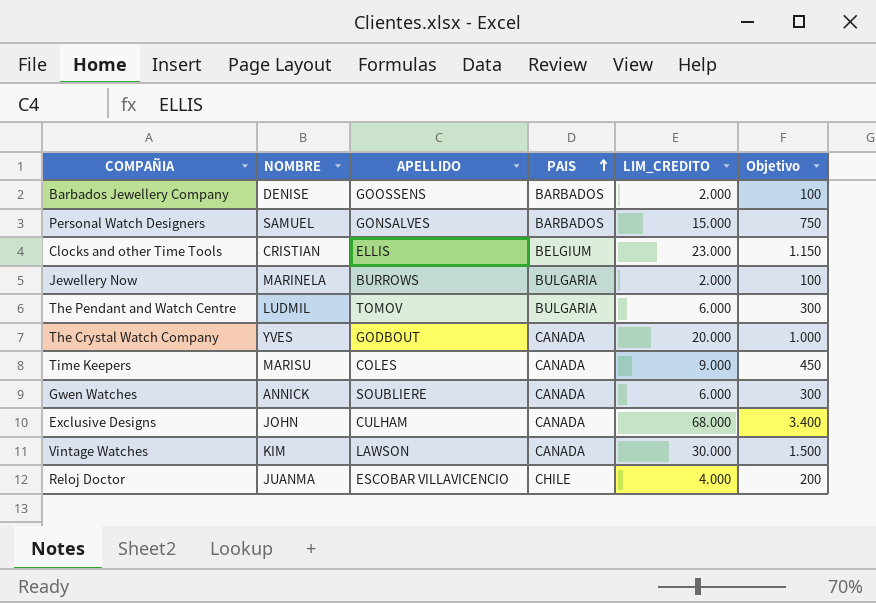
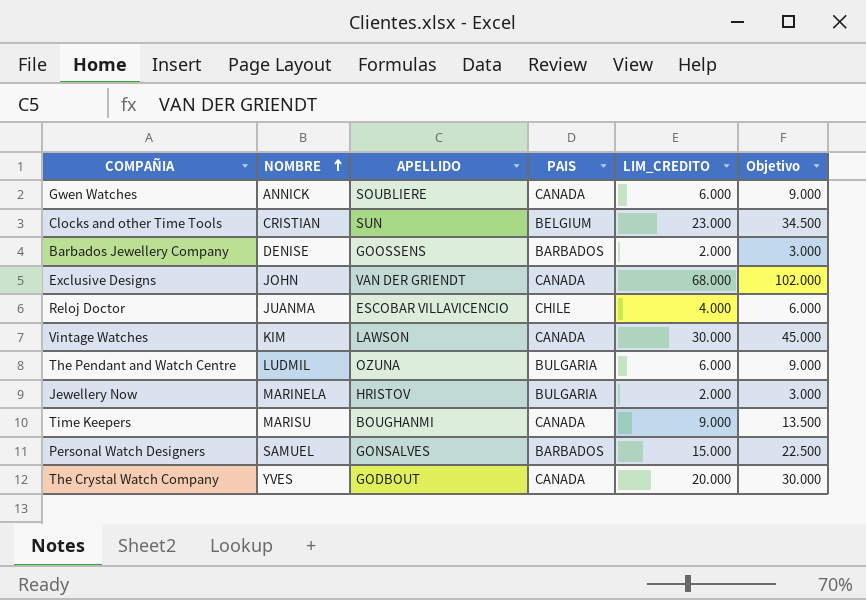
row order: PAIS ascending -> NOMBRE ascending
column Objetivo | formula: [LIM_CREDITO] * 0,05 -> [LIM_CREDITO] * 1,5
Clocks and other Time Tools | APELLIDO: ELLIS -> SUN
Exclusive Designs | APELLIDO: CULHAM -> VAN DER GRIENDT
The Pendant and Watch Centre | APELLIDO: TOMOV -> OZUNA
Jewellery Now | APELLIDO: BURROWS -> HRISTOV
Time Keepers | APELLIDO: COLES -> BOUGHANMI

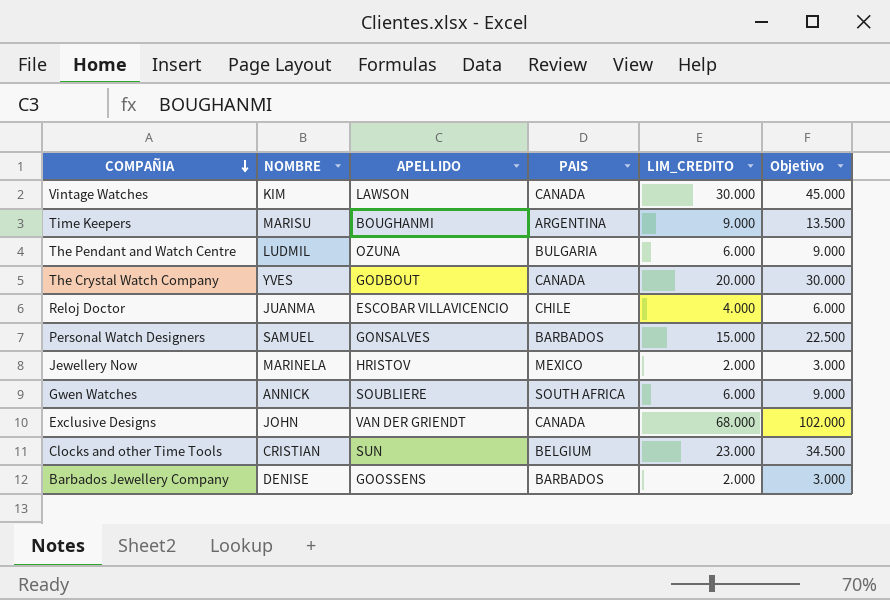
row order: NOMBRE ascending -> COMPAÑIA descending
Time Keepers | PAIS: CANADA -> ARGENTINA
Jewellery Now | PAIS: BULGARIA -> MEXICO
Gwen Watches | PAIS: CANADA -> SOUTH AFRICA

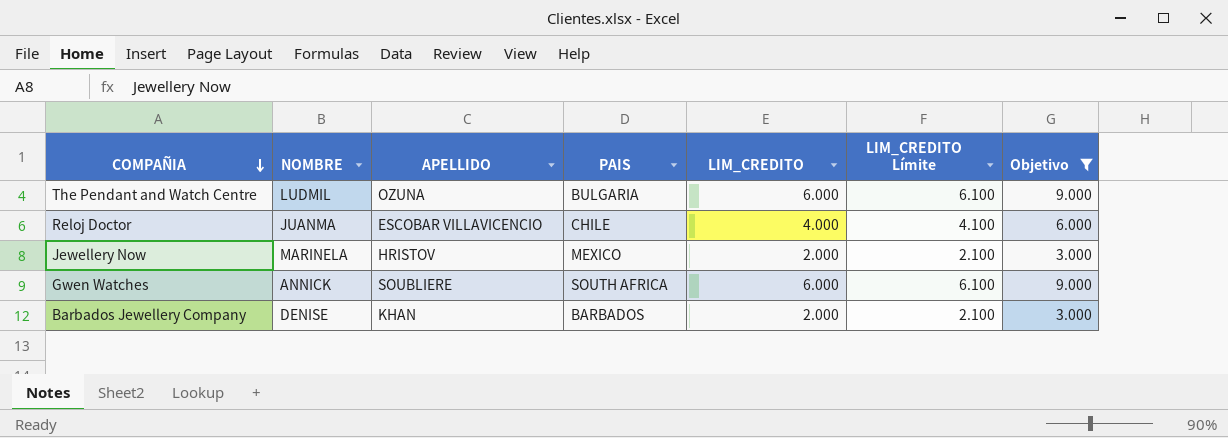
filter: none -> Objetivo <= 9.000
column LIM_CREDITO Límite | formula: none -> [LIM_CREDITO] + 100
Barbados Jewellery Company | APELLIDO: GOOSSENS -> KHAN

